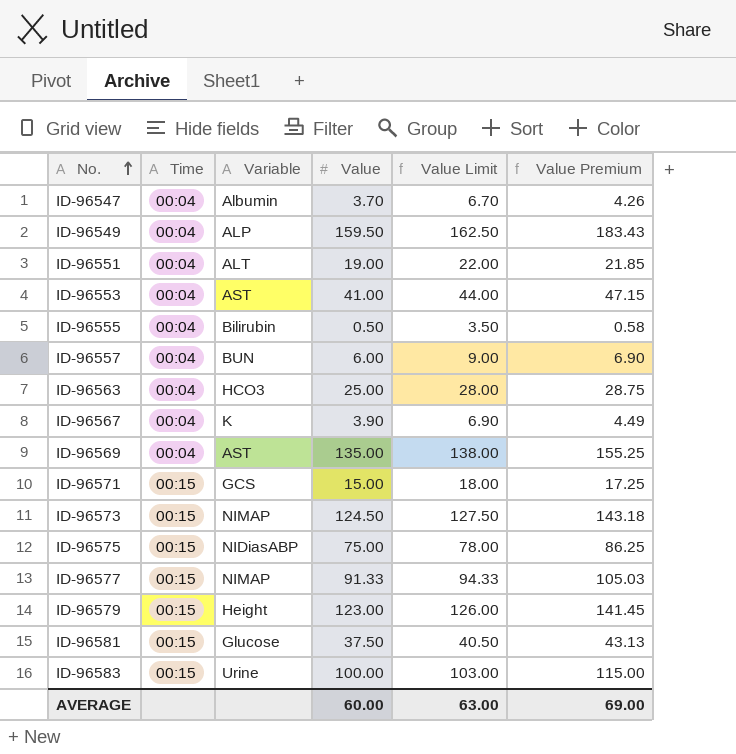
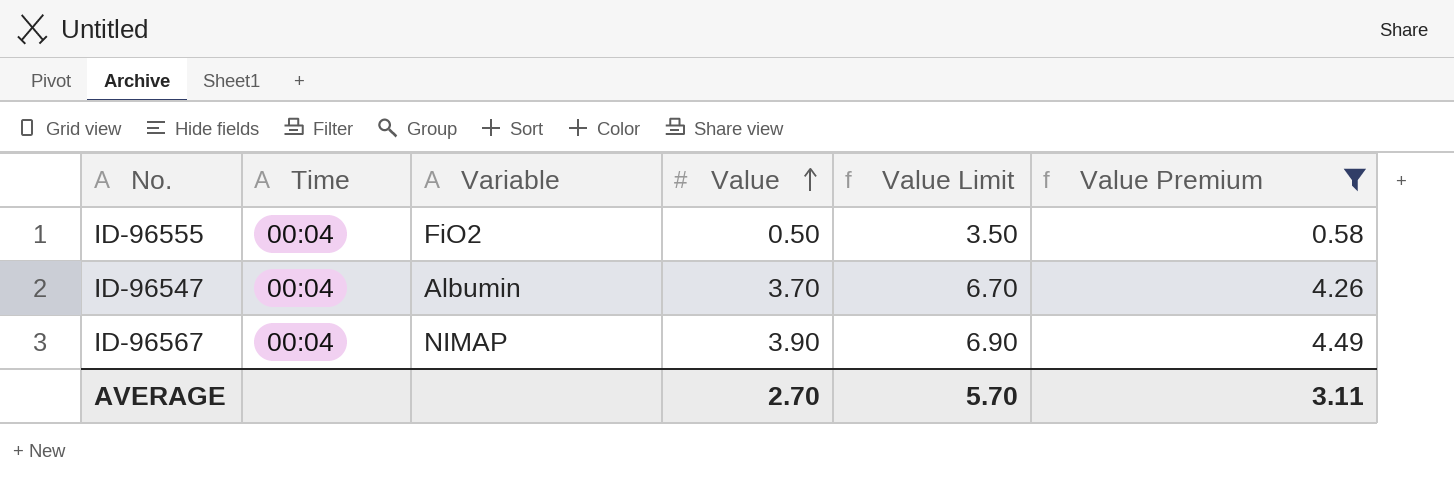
filter: none -> Value Premium <= 4.49
row order: No. ascending -> Value ascending
ID-96555 | Variable: Bilirubin -> FiO2
ID-96567 | Variable: K -> NIMAP
AVERAGE | Value: 60.00 -> 2.70
AVERAGE | Value Limit: 63.00 -> 5.70
AVERAGE | Value Premium: 69.00 -> 3.11

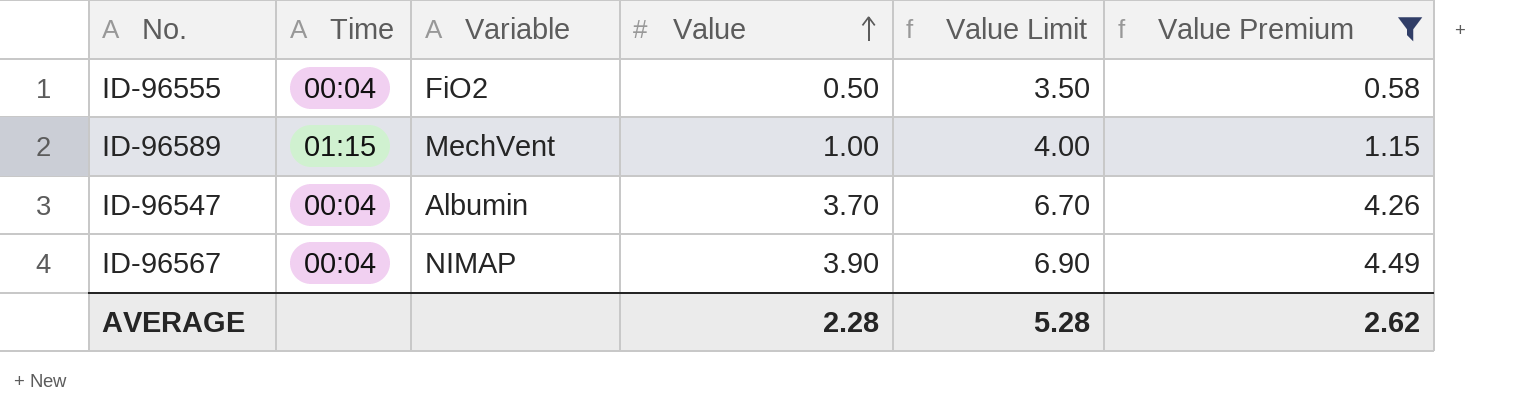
row ID-96589: none -> 01:15 | MechVent | 1.00 | 4.00 | 1.15
AVERAGE | Value: 2.70 -> 2.28
AVERAGE | Value Limit: 5.70 -> 5.28
AVERAGE | Value Premium: 3.11 -> 2.62

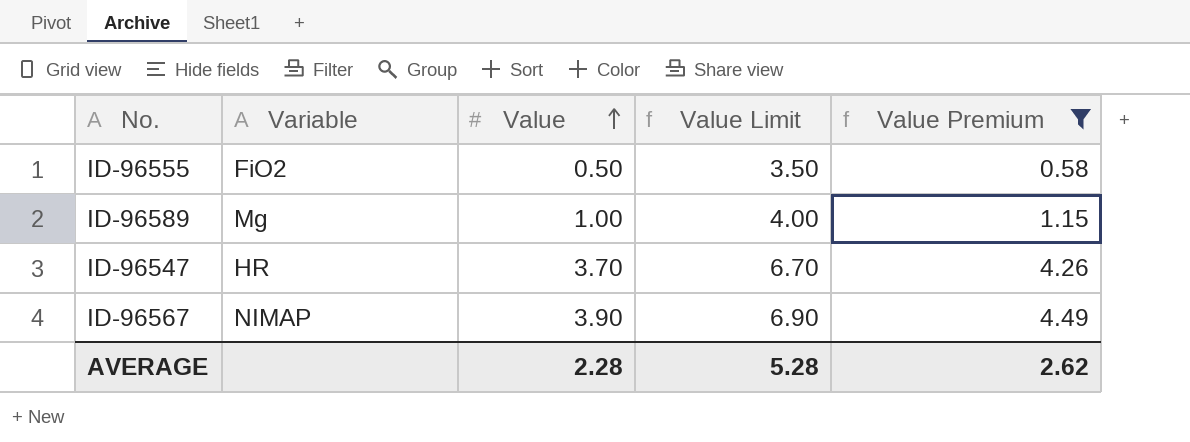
column Time | position: 2 -> none
ID-96589 | Variable: MechVent -> Mg
ID-96547 | Variable: Albumin -> HR

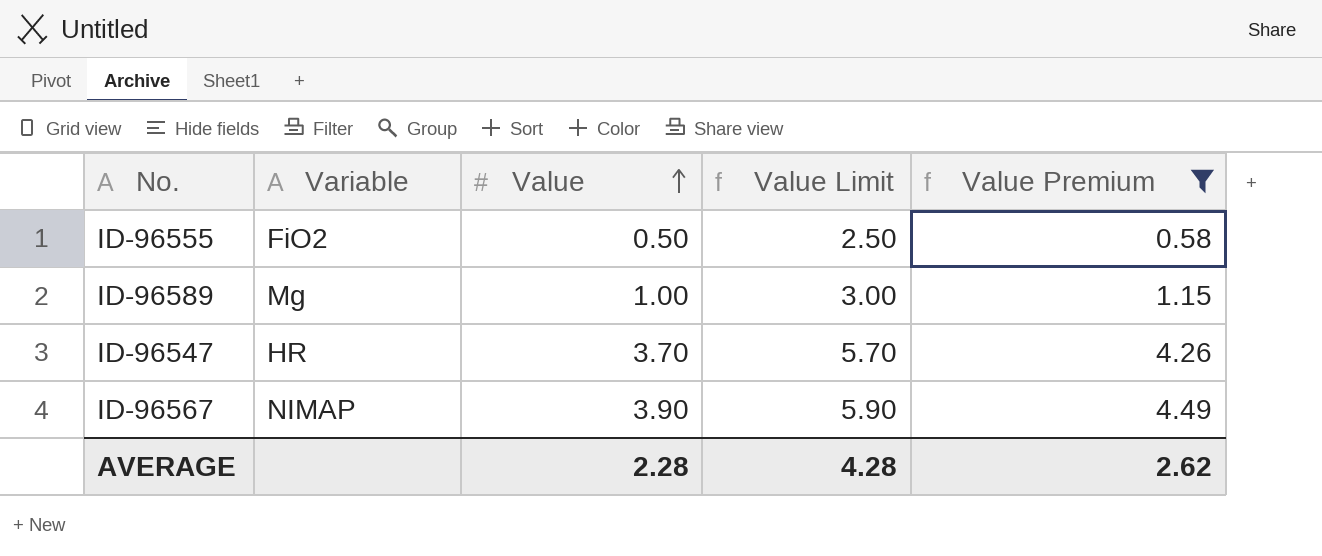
column Value Limit | formula: [Value] + 3 -> [Value] + 2
AVERAGE | Value Limit: 5.28 -> 4.28

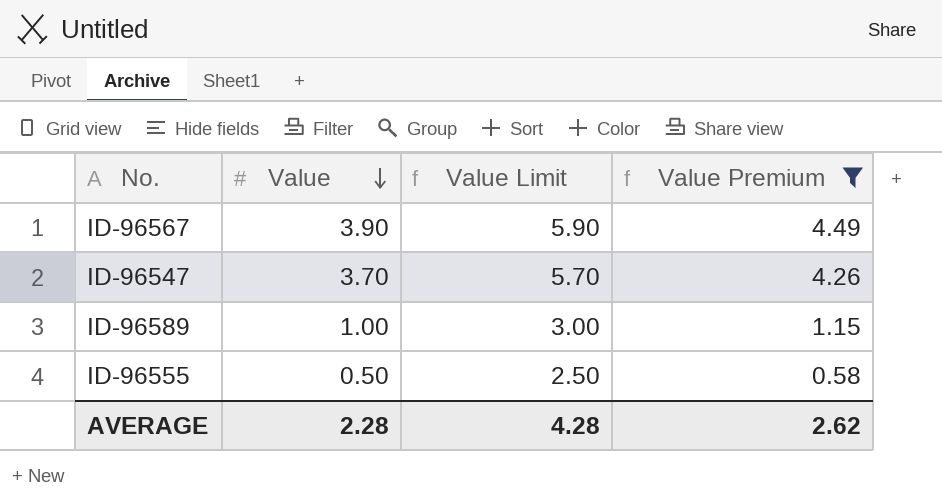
row order: Value ascending -> Value descending
column Variable | position: 2 -> none

